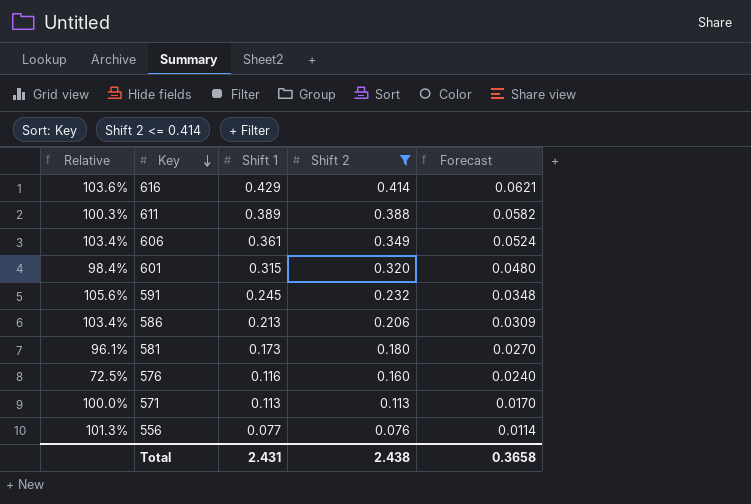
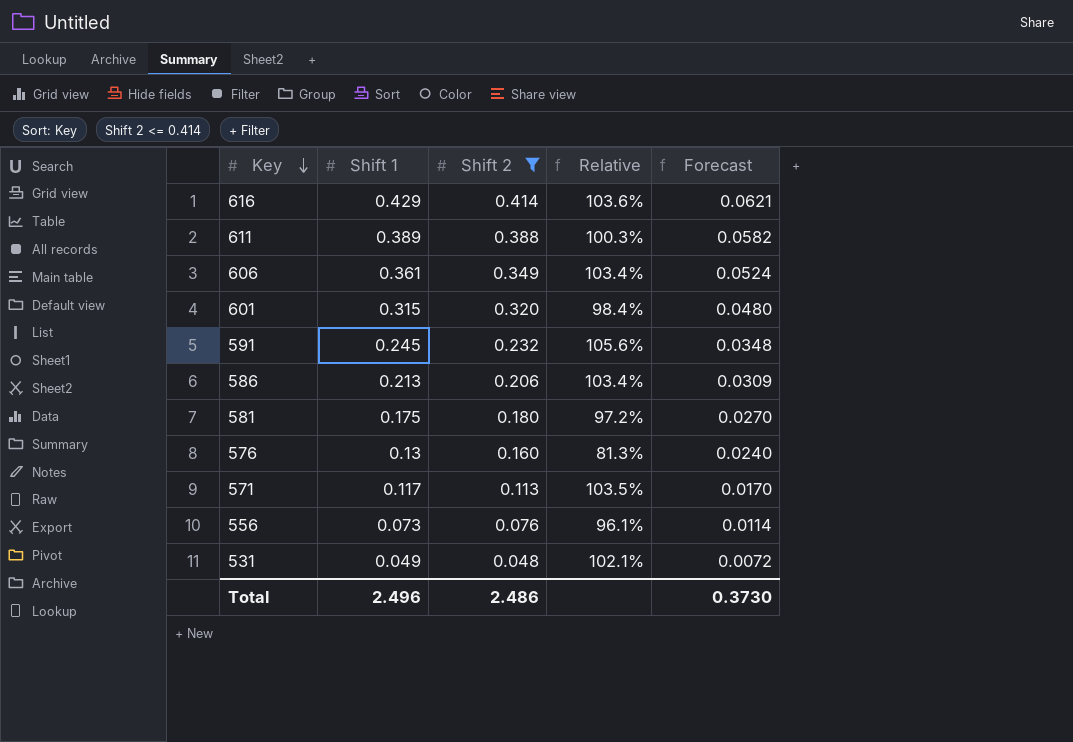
column Relative | position: 1 -> 4
581 | Shift 1: 0.173 -> 0.175
581 | Relative: 96.1% -> 97.2%
576 | Shift 1: 0.116 -> 0.13
576 | Relative: 72.5% -> 81.3%
571 | Shift 1: 0.113 -> 0.117
571 | Relative: 100.0% -> 103.5%
556 | Shift 1: 0.077 -> 0.073
556 | Relative: 101.3% -> 96.1%
row 531: none -> 0.049 | 0.048 | 102.1% | 0.0072
Total | Shift 1: 2.431 -> 2.496
Total | Shift 2: 2.438 -> 2.486
Total | Forecast: 0.3658 -> 0.3730

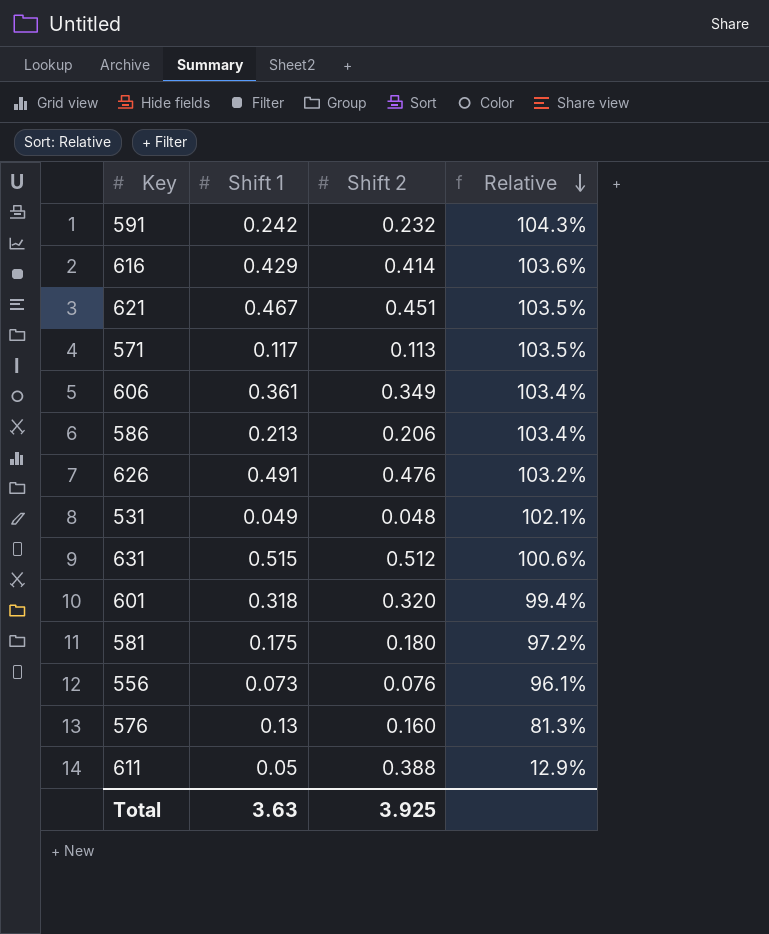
filter: Shift 2 <= 0.414 -> none
row order: Key descending -> Relative descending
column Forecast | formula: [Shift 2] * 0.15 -> none
591 | Shift 1: 0.245 -> 0.242
591 | Relative: 105.6% -> 104.3%
601 | Shift 1: 0.315 -> 0.318
601 | Relative: 98.4% -> 99.4%
611 | Shift 1: 0.389 -> 0.05
611 | Relative: 100.3% -> 12.9%
Total | Shift 1: 2.496 -> 3.63
Total | Shift 2: 2.486 -> 3.925

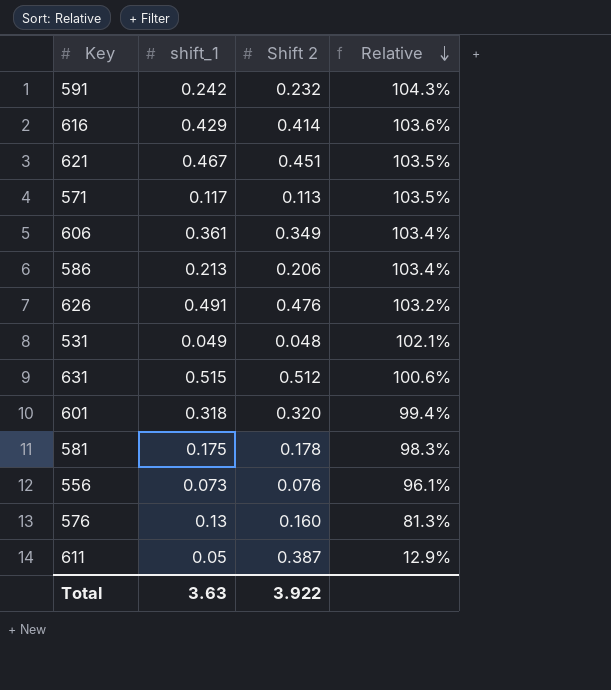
column name: Shift 1 -> shift_1
581 | Shift 2: 0.180 -> 0.178
581 | Relative: 97.2% -> 98.3%
611 | Shift 2: 0.388 -> 0.387
Total | Shift 2: 3.925 -> 3.922

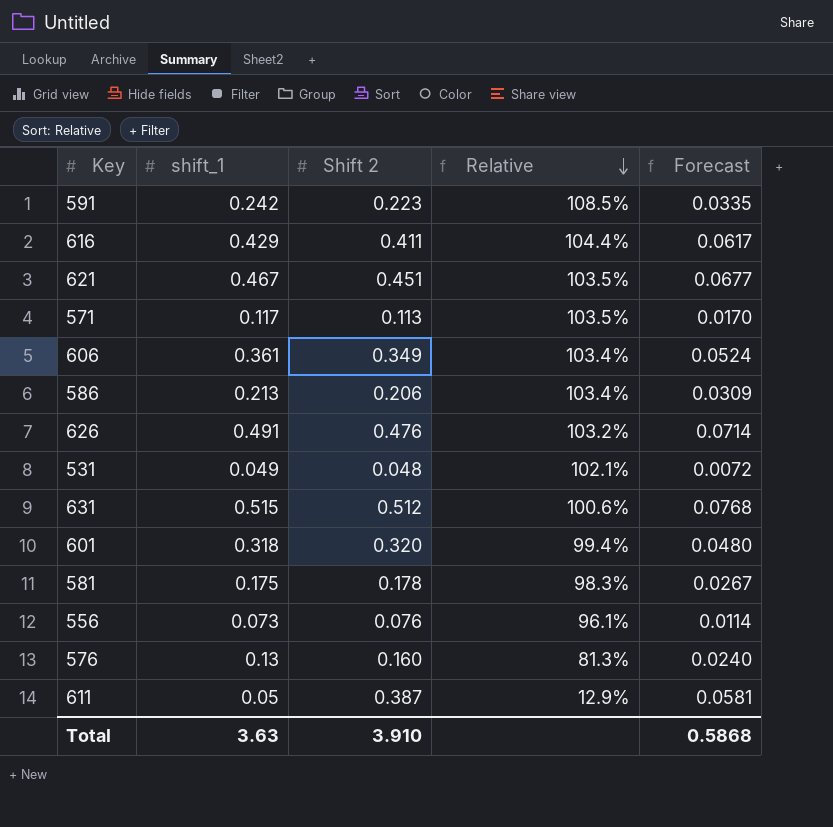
column Forecast | formula: none -> [Shift 2] * 0.15
591 | Shift 2: 0.232 -> 0.223
591 | Relative: 104.3% -> 108.5%
616 | Shift 2: 0.414 -> 0.411
616 | Relative: 103.6% -> 104.4%
Total | Shift 2: 3.922 -> 3.910

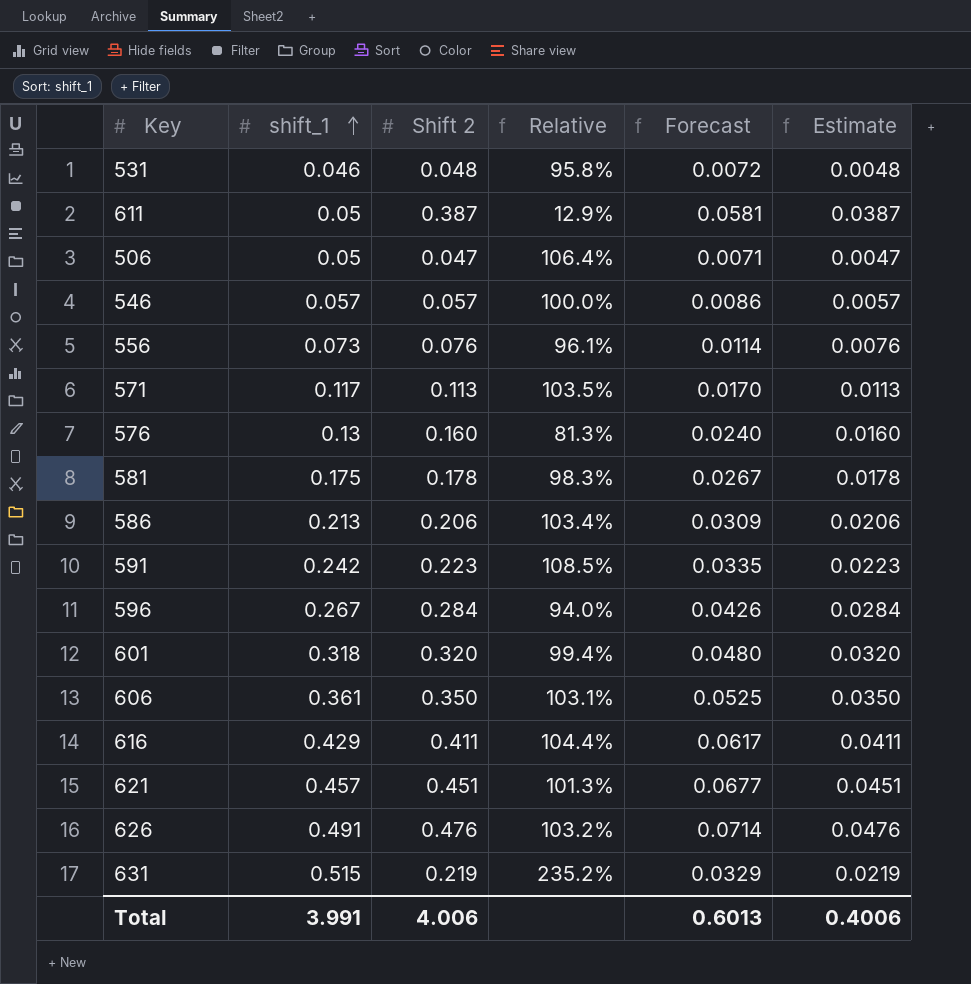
row order: Relative descending -> shift_1 ascending
column Estimate | formula: none -> [Shift 2] * 0.1
531 | shift_1: 0.049 -> 0.046
531 | Relative: 102.1% -> 95.8%
row 506: none -> 0.05 | 0.047 | 106.4% | 0.0071 | 0.0047
row 546: none -> 0.057 | 0.057 | 100.0% | 0.0086 | 0.0057
row 596: none -> 0.267 | 0.284 | 94.0% | 0.0426 | 0.0284
606 | Shift 2: 0.349 -> 0.350
606 | Relative: 103.4% -> 103.1%
606 | Forecast: 0.0524 -> 0.0525
621 | shift_1: 0.467 -> 0.457
621 | Relative: 103.5% -> 101.3%
631 | Shift 2: 0.512 -> 0.219
631 | Relative: 100.6% -> 235.2%
631 | Forecast: 0.0768 -> 0.0329
Total | shift_1: 3.63 -> 3.991
Total | Shift 2: 3.910 -> 4.006
Total | Forecast: 0.5868 -> 0.6013

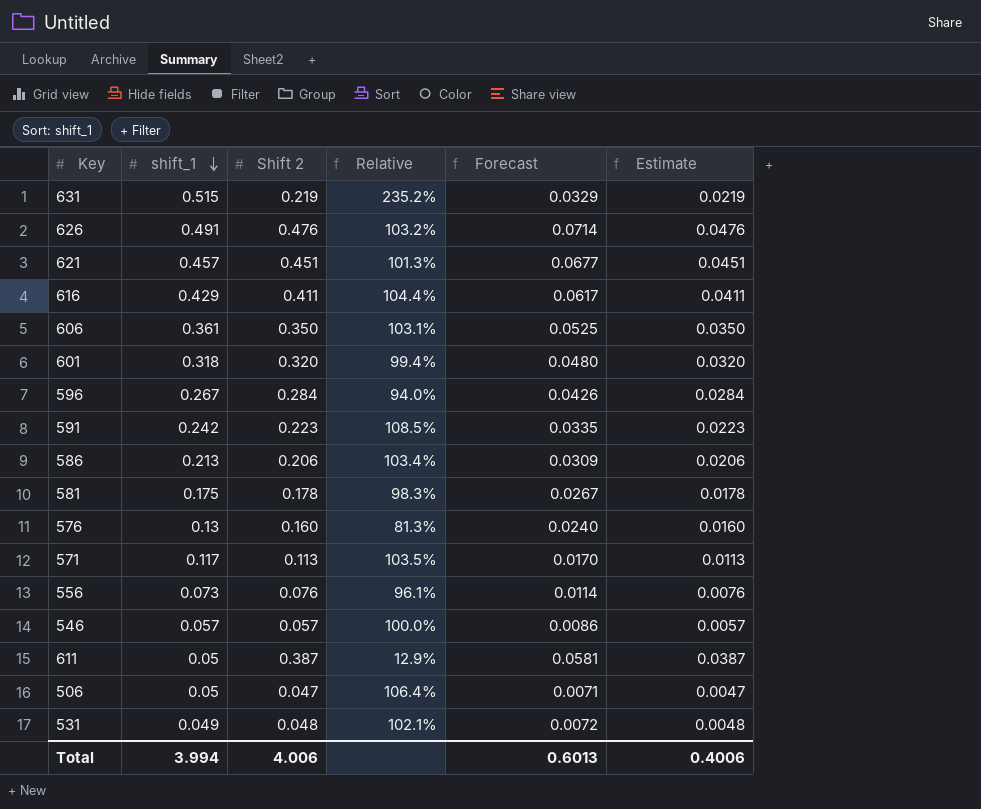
row order: shift_1 ascending -> shift_1 descending
531 | shift_1: 0.046 -> 0.049
531 | Relative: 95.8% -> 102.1%
Total | shift_1: 3.991 -> 3.994

